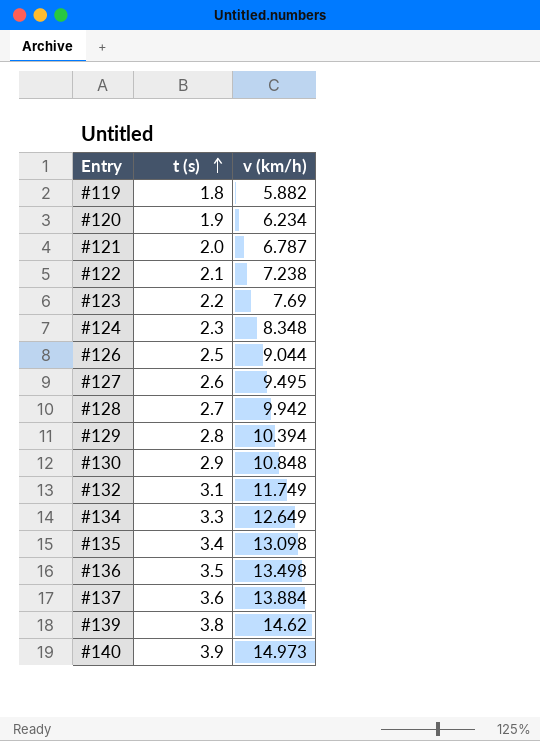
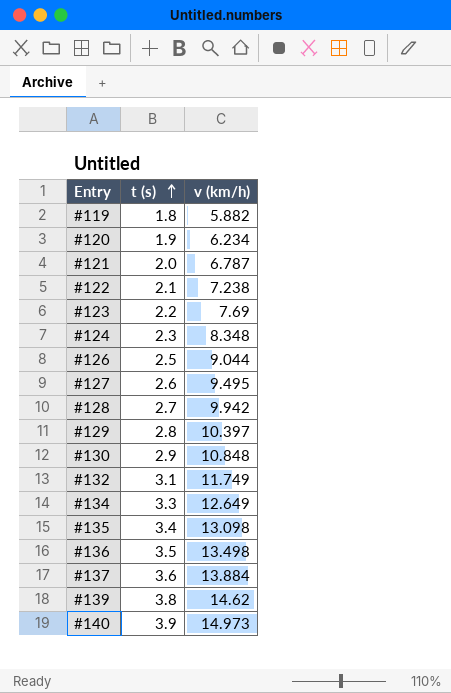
#129 | v (km/h): 10.394 -> 10.397

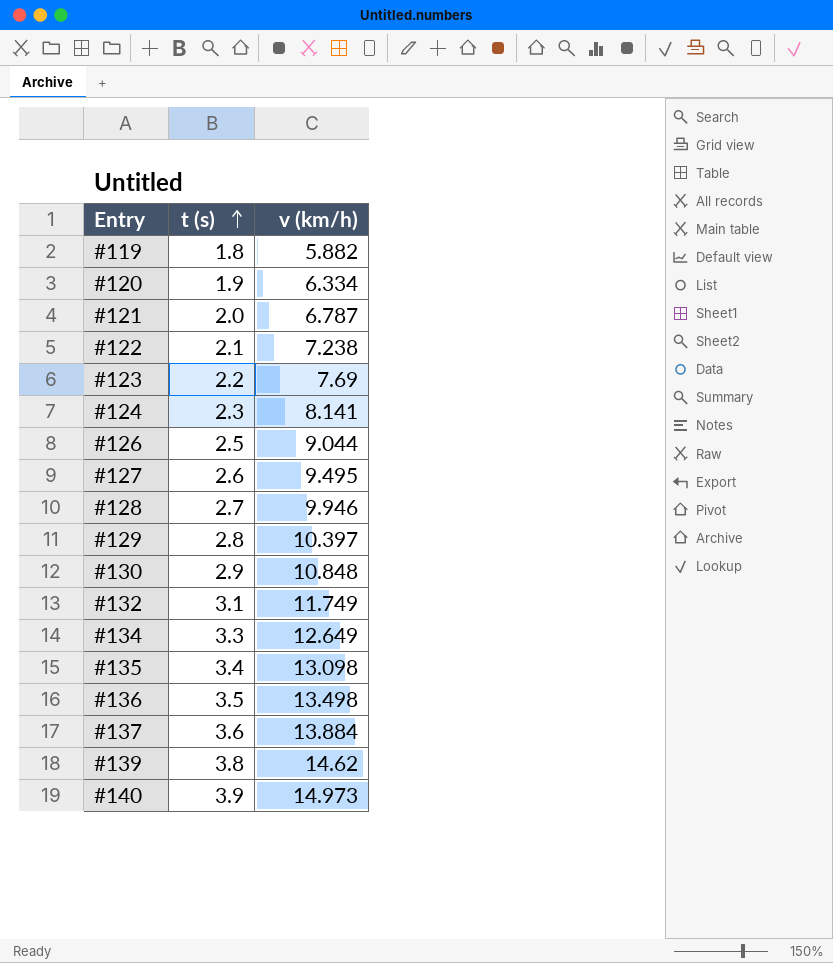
#120 | v (km/h): 6.234 -> 6.334
#124 | v (km/h): 8.348 -> 8.141
#128 | v (km/h): 9.942 -> 9.946

